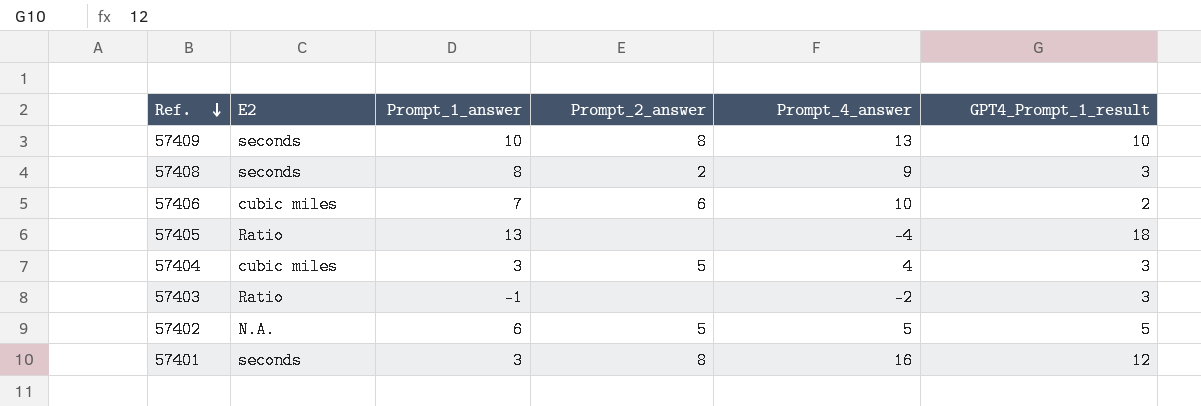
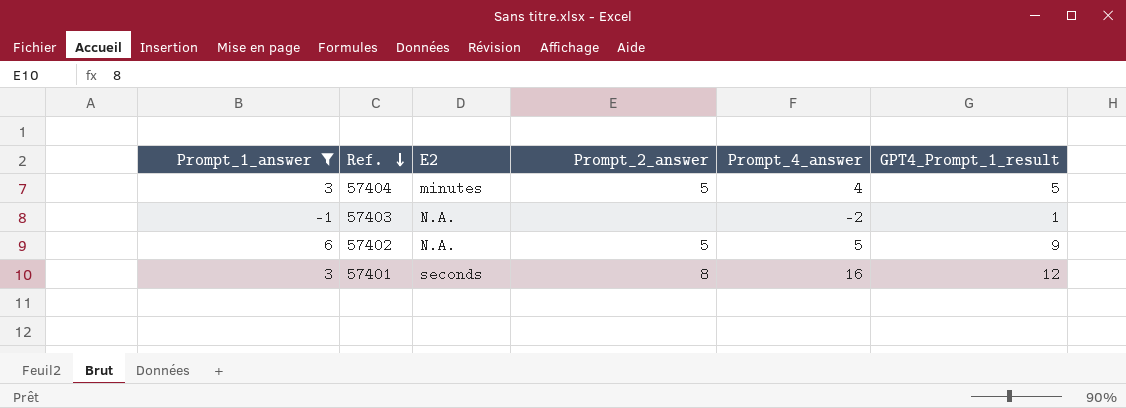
filter: none -> Prompt_1_answer <= 6
column Prompt_1_answer | position: 3 -> 1
57404 | E2: cubic miles -> minutes
57404 | GPT4_Prompt_1_result: 3 -> 5
57403 | E2: Ratio -> N.A.
57403 | GPT4_Prompt_1_result: 3 -> 1
57402 | GPT4_Prompt_1_result: 5 -> 9

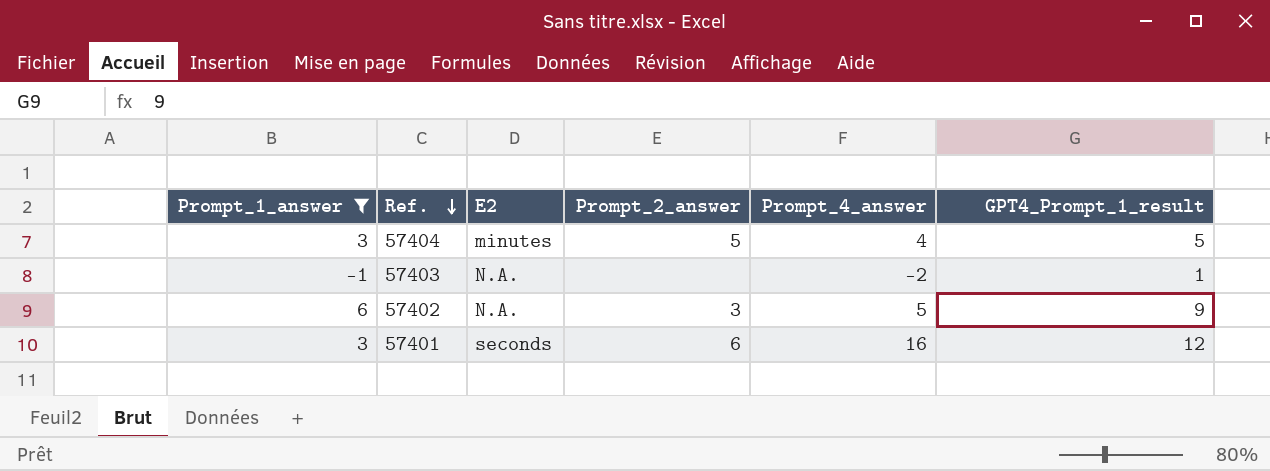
57402 | Prompt_2_answer: 5 -> 3
57401 | Prompt_2_answer: 8 -> 6

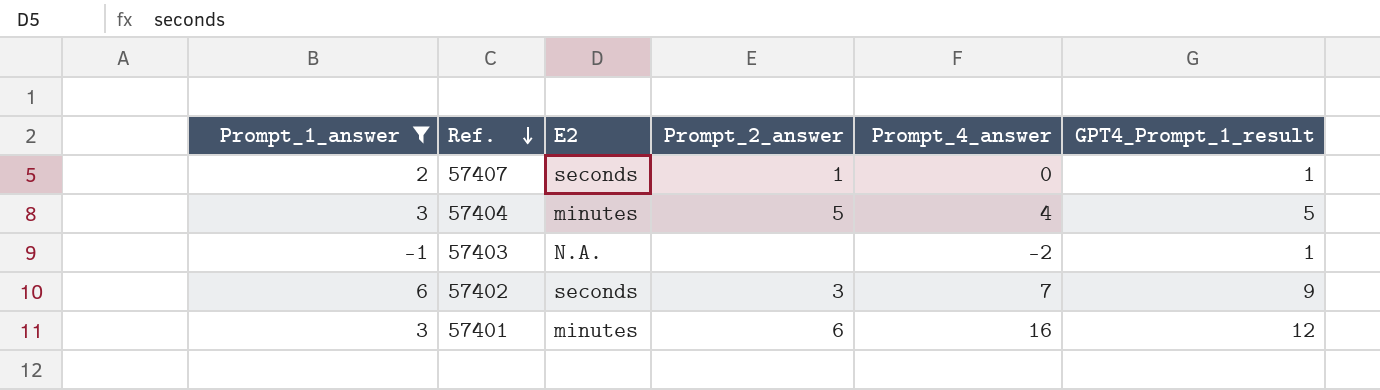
row 57407: none -> 2 | seconds | 1 | 0 | 1
57402 | E2: N.A. -> seconds
57402 | Prompt_4_answer: 5 -> 7
57401 | E2: seconds -> minutes

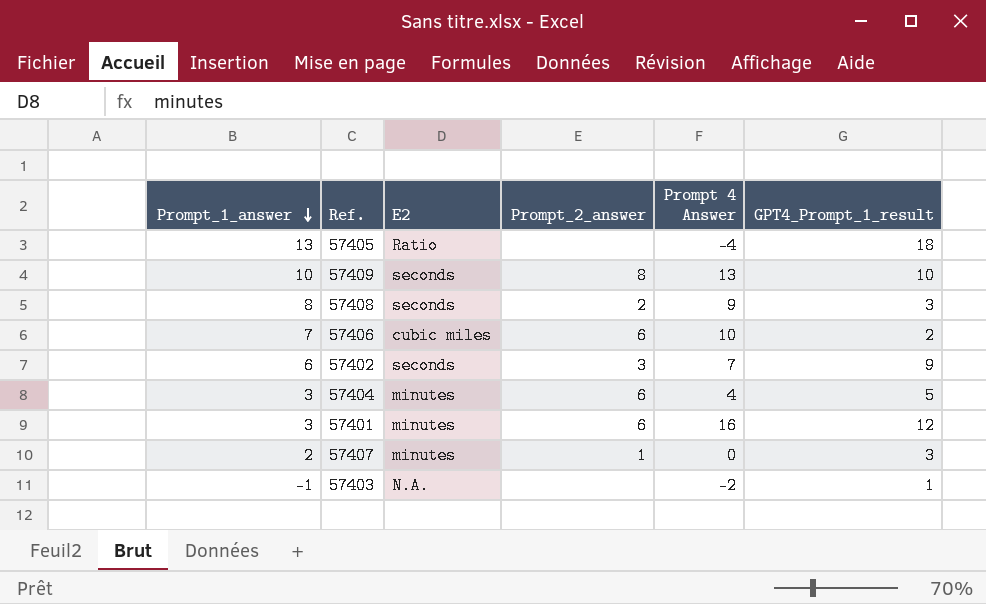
filter: Prompt_1_answer <= 6 -> none
row order: Ref. descending -> Prompt_1_answer descending
column name: Prompt_4_answer -> Prompt 4 Answer
57404 | Prompt_2_answer: 5 -> 6
57407 | E2: seconds -> minutes
57407 | GPT4_Prompt_1_result: 1 -> 3

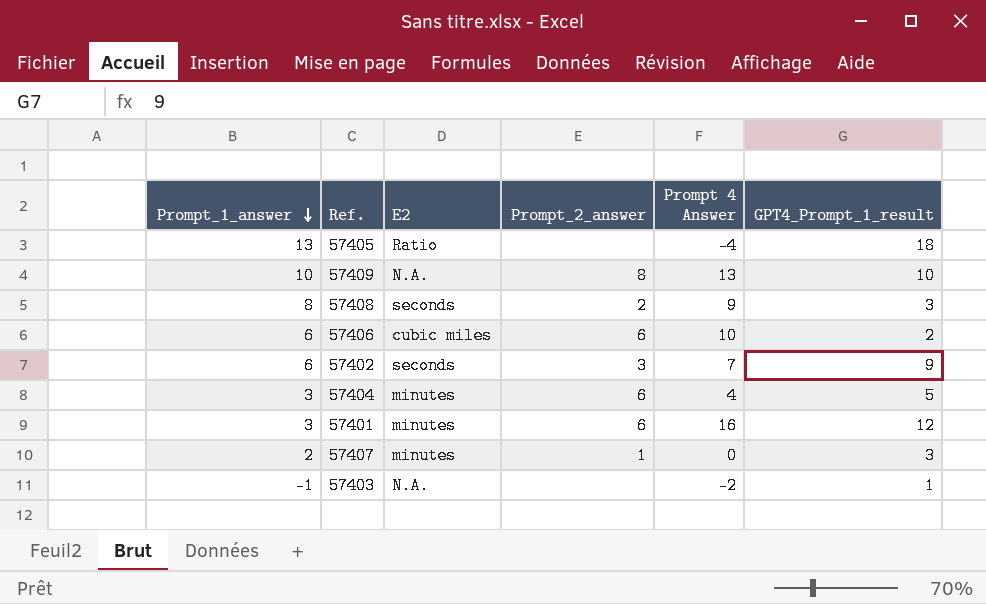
57409 | E2: seconds -> N.A.
57406 | Prompt_1_answer: 7 -> 6

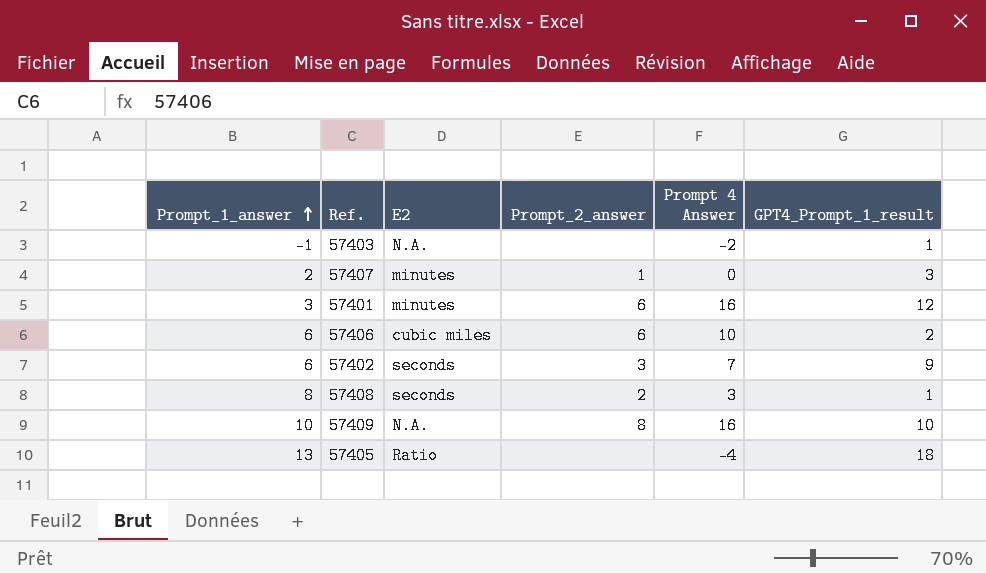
row order: Prompt_1_answer descending -> Prompt_1_answer ascending
row 57404: 3 | minutes | 6 | 4 | 5 -> none
57408 | Prompt 4 Answer: 9 -> 3
57408 | GPT4_Prompt_1_result: 3 -> 1
57409 | Prompt 4 Answer: 13 -> 16

